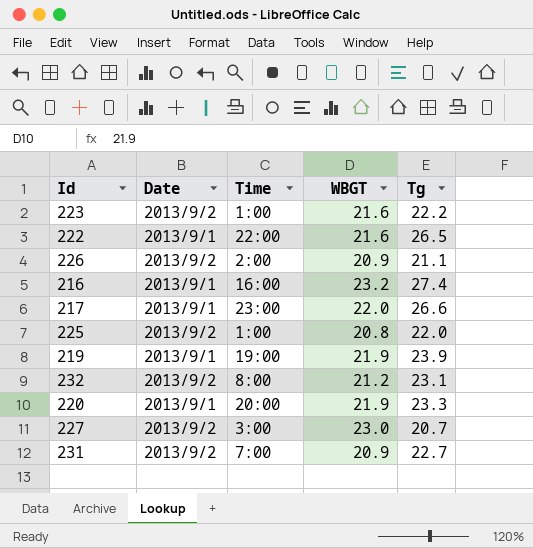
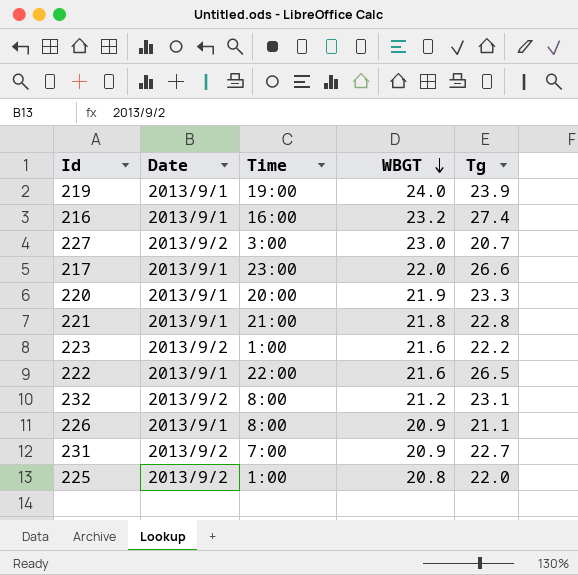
row order: none -> WBGT descending
219 | WBGT: 21.9 -> 24.0
row 221: none -> 2013/9/1 | 21:00 | 21.8 | 22.8
226 | Date: 2013/9/2 -> 2013/9/1
226 | Time: 2:00 -> 8:00

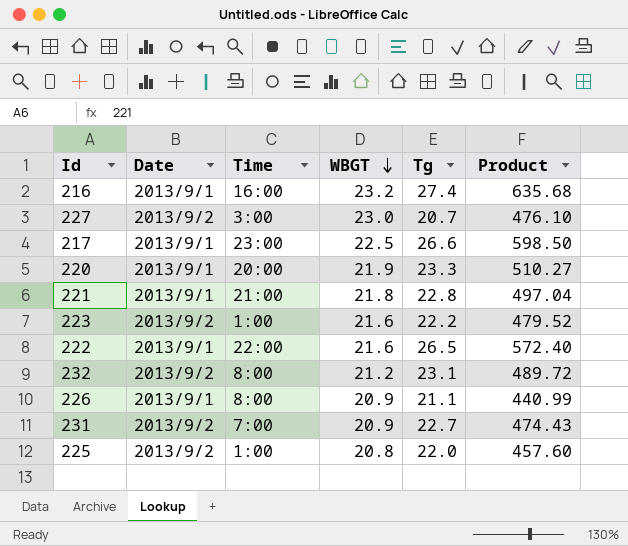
column Product | formula: none -> [WBGT] * [Tg]
row 219: 2013/9/1 | 19:00 | 24.0 | 23.9 -> none
217 | WBGT: 22.0 -> 22.5

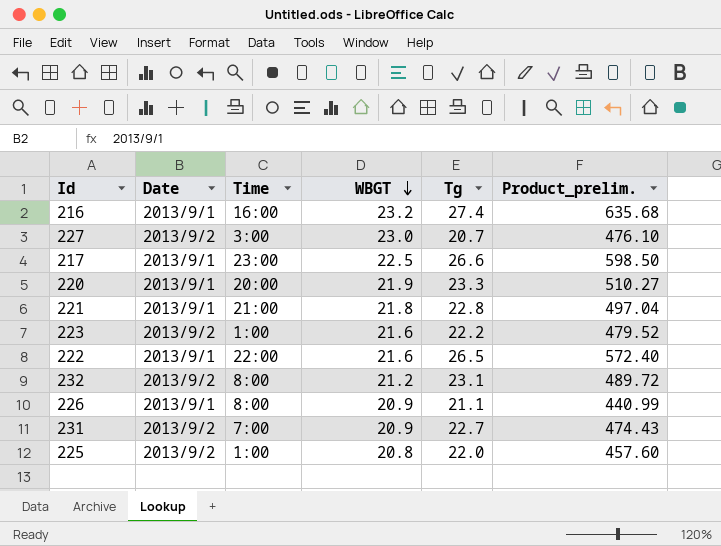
column name: Product -> Product_prelim.

